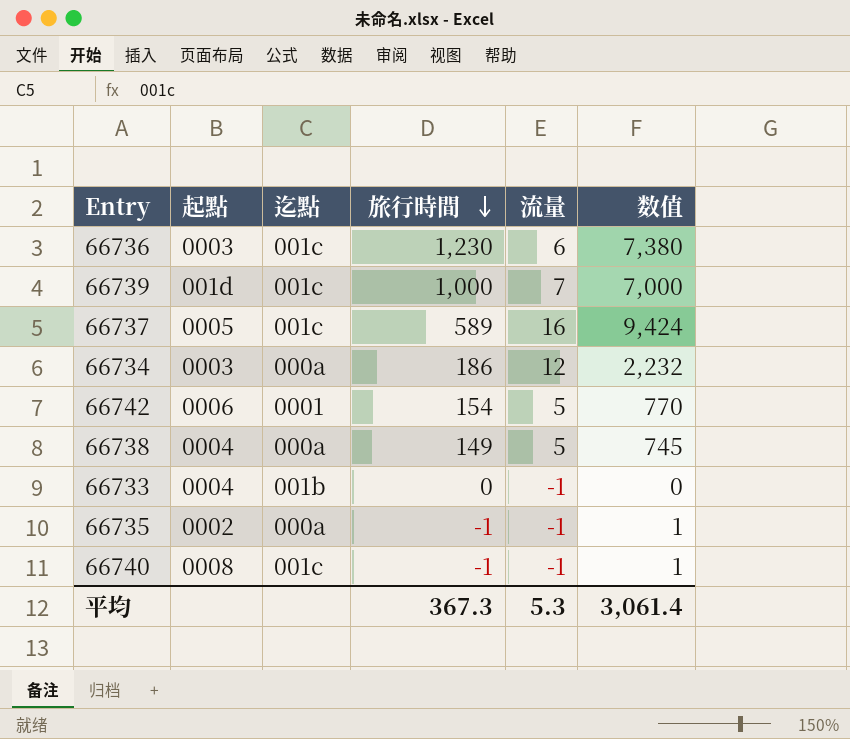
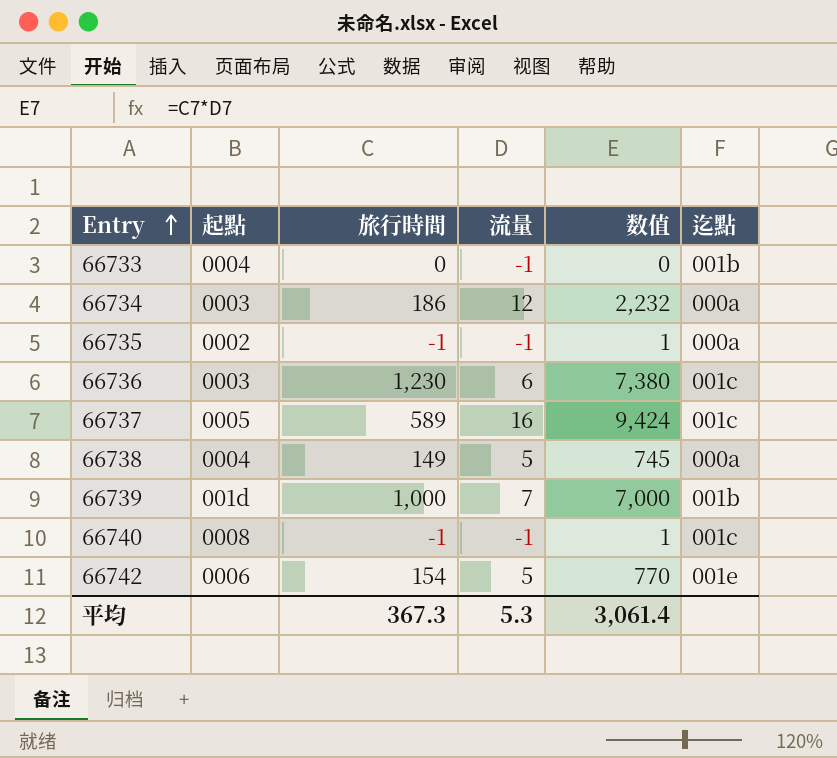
row order: 旅行時間 descending -> Entry ascending
column 迄點 | position: 3 -> 6
66739 | 迄點: 001c -> 001b
66742 | 迄點: 0001 -> 001e

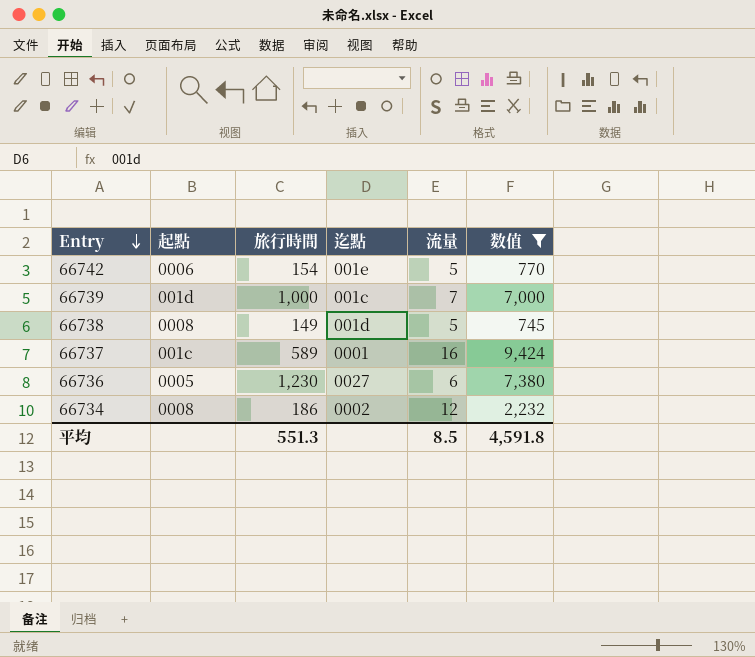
filter: none -> 数值 >= 745
row order: Entry ascending -> Entry descending
column 迄點 | position: 6 -> 4
66739 | 迄點: 001b -> 001c
66738 | 起點: 0004 -> 0008
66738 | 迄點: 000a -> 001d
66737 | 起點: 0005 -> 001c
66737 | 迄點: 001c -> 0001
66736 | 起點: 0003 -> 0005
66736 | 迄點: 001c -> 0027
66734 | 起點: 0003 -> 0008
66734 | 迄點: 000a -> 0002
平均 | 旅行時間: 367.3 -> 551.3
平均 | 流量: 5.3 -> 8.5
平均 | 数值: 3,061.4 -> 4,591.8

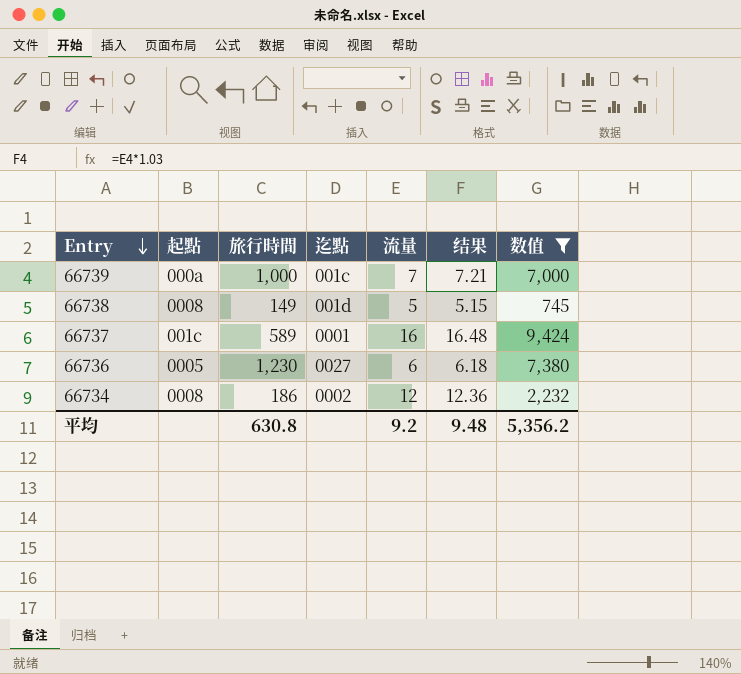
column 结果 | formula: none -> [流量] * 1.03
row 66742: 0006 | 154 | 001e | 5 | 770 -> none
66739 | 起點: 001d -> 000a
平均 | 旅行時間: 551.3 -> 630.8
平均 | 流量: 8.5 -> 9.2
平均 | 数值: 4,591.8 -> 5,356.2

